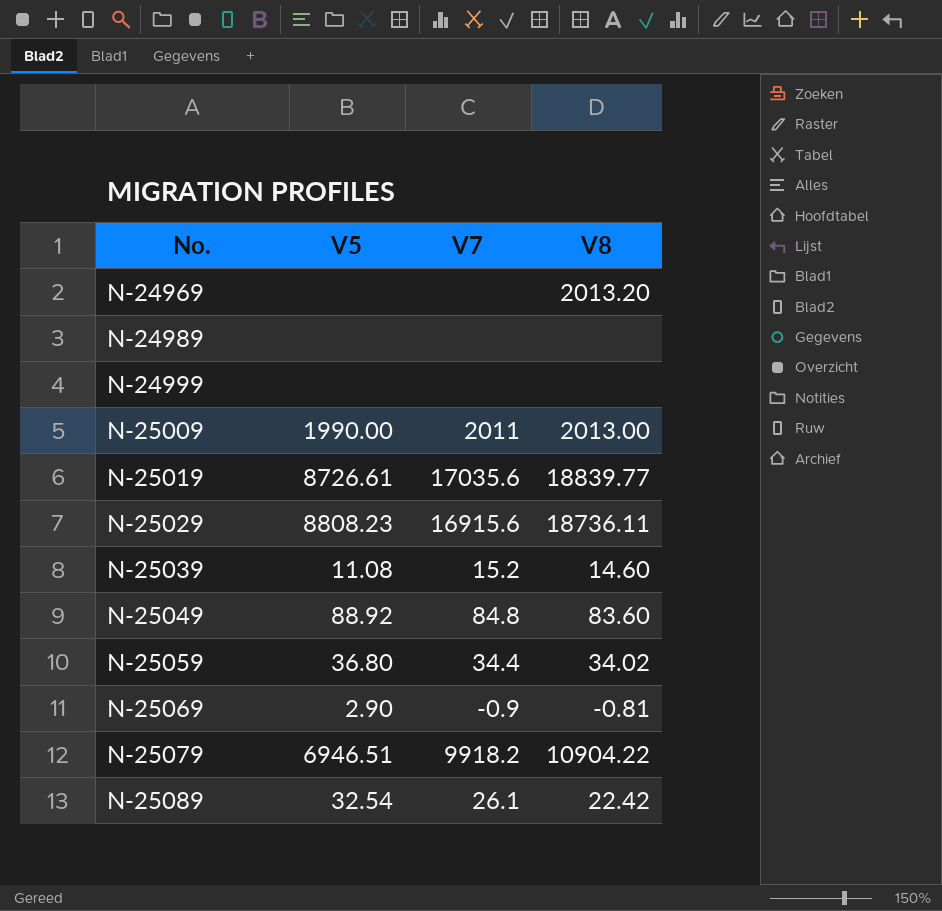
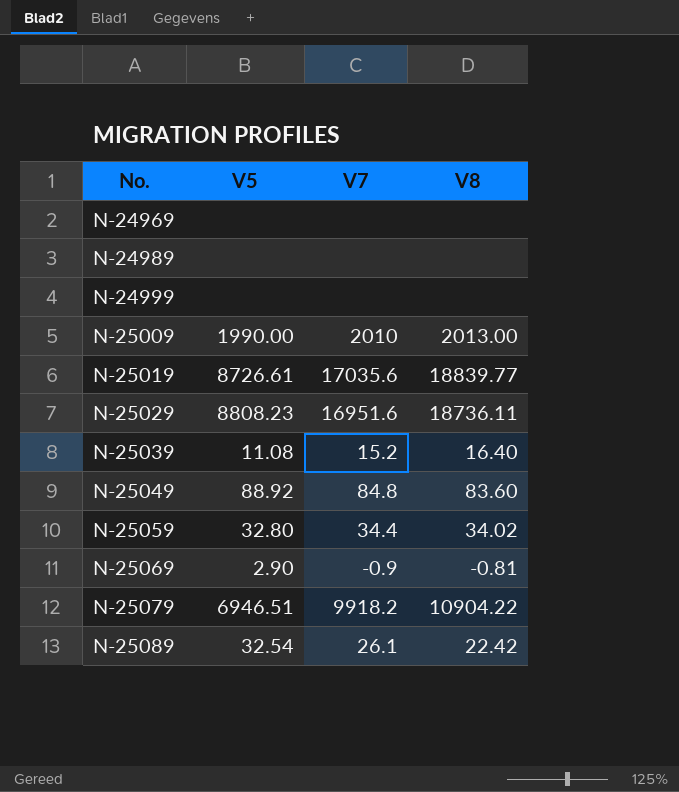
N-24969 | V8: 2013.20 -> none
N-25009 | V7: 2011 -> 2010
N-25029 | V7: 16915.6 -> 16951.6
N-25039 | V8: 14.60 -> 16.40
N-25059 | V5: 36.80 -> 32.80

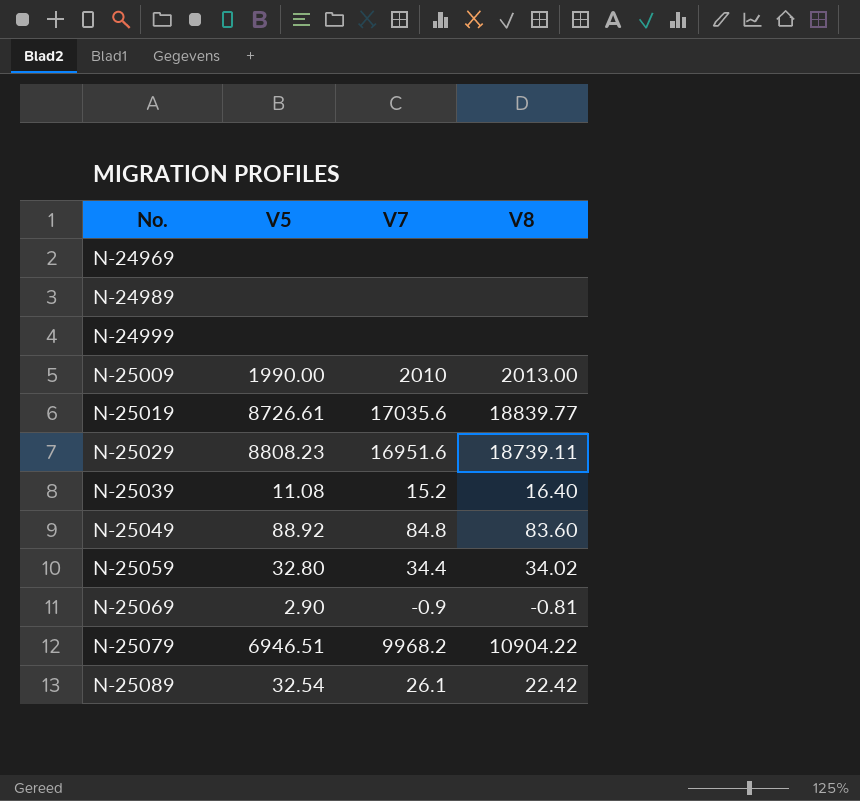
N-25029 | V8: 18736.11 -> 18739.11
N-25079 | V7: 9918.2 -> 9968.2

